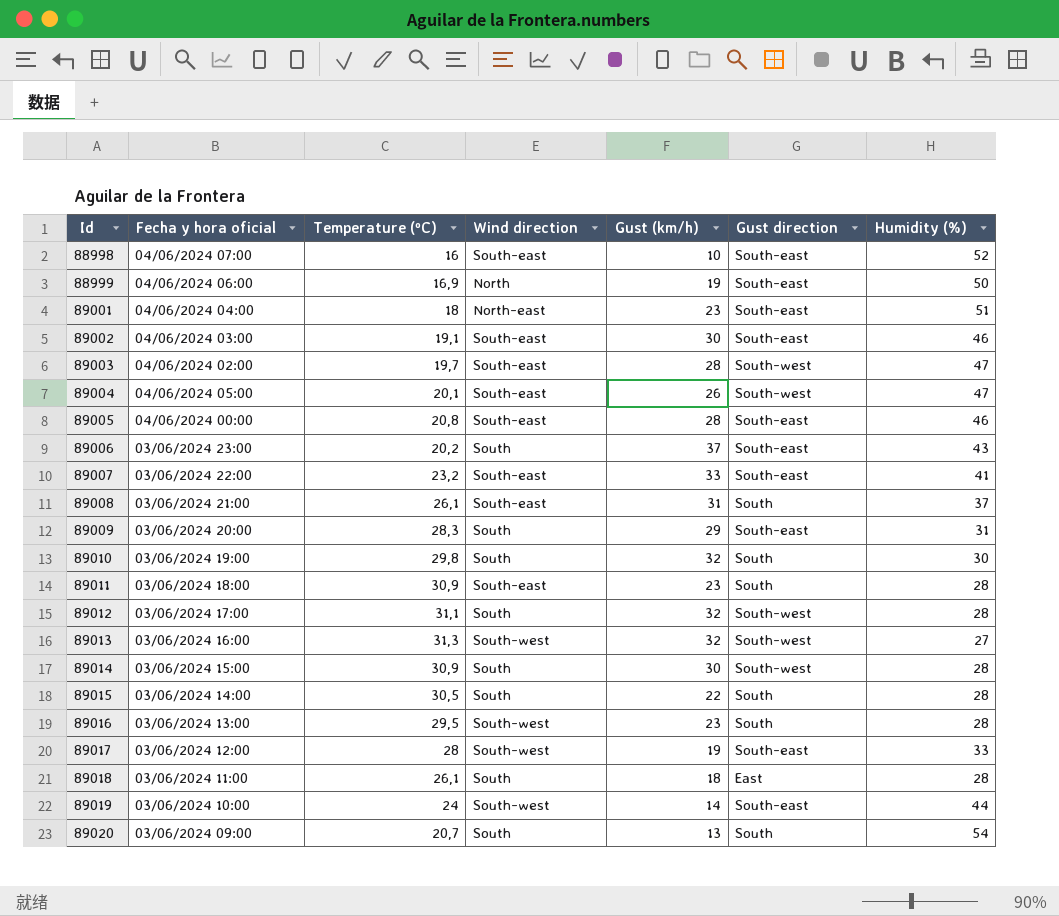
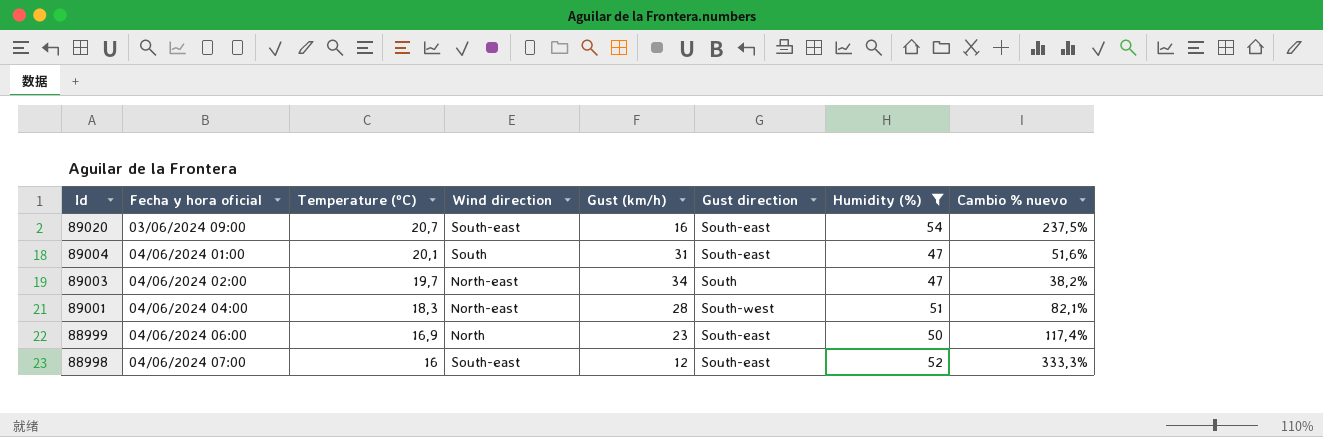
filter: none -> Humidity (%) >= 47
row order: Id ascending -> Id descending
column Cambio % nuevo | formula: none -> ([Humidity (%)] - [Gust (km/h)]) / [Gust (km/h)]
89020 | Wind direction: South -> South-east
89020 | Gust (km/h): 13 -> 16
89020 | Gust direction: South -> South-east
89004 | Fecha y hora oficial: 04/06/2024 05:00 -> 04/06/2024 01:00
89004 | Wind direction: South-east -> South
89004 | Gust (km/h): 26 -> 31
89004 | Gust direction: South-west -> South-east
89003 | Wind direction: South-east -> North-east
89003 | Gust (km/h): 28 -> 34
89003 | Gust direction: South-west -> South
89001 | Temperature (ºC): 18 -> 18,3
89001 | Gust (km/h): 23 -> 28
89001 | Gust direction: South-east -> South-west
88999 | Gust (km/h): 19 -> 23
88998 | Gust (km/h): 10 -> 12

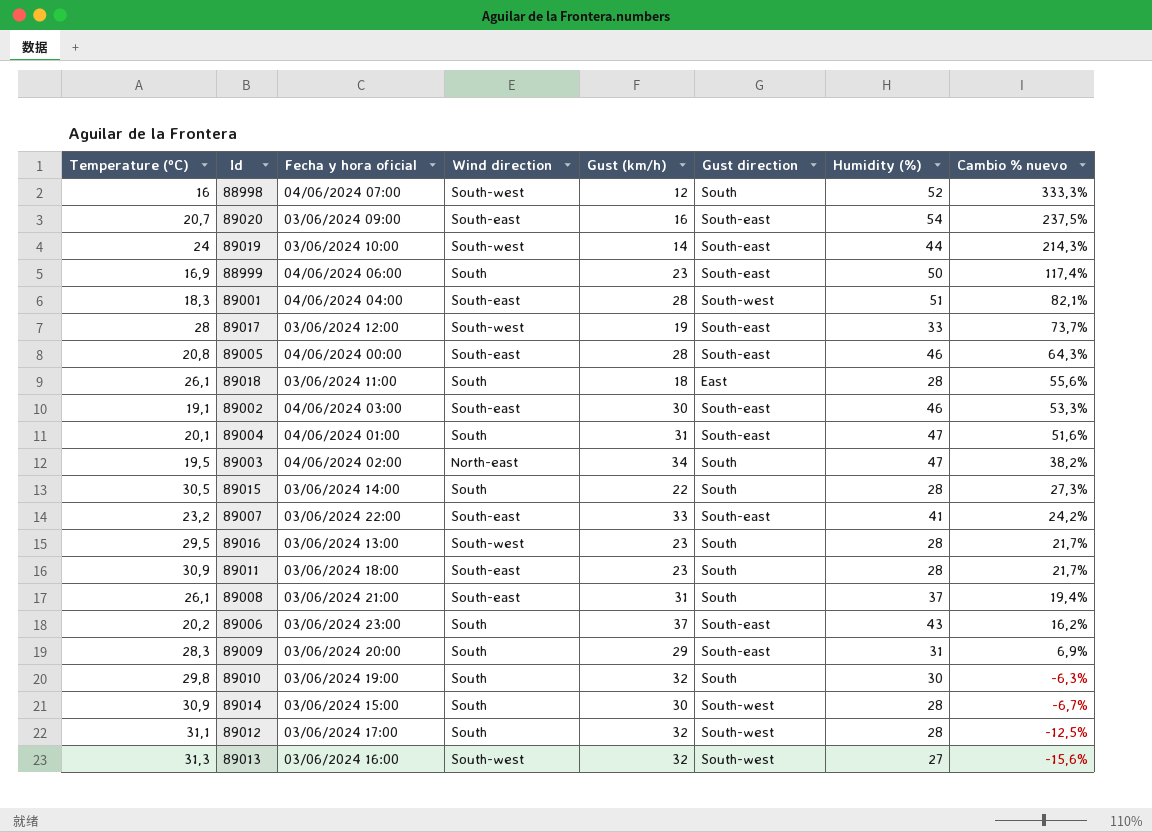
filter: Humidity (%) >= 47 -> none
row order: Id descending -> Cambio % nuevo descending
column Temperature (ºC) | position: 3 -> 1
88998 | Wind direction: South-east -> South-west
88998 | Gust direction: South-east -> South
88999 | Wind direction: North -> South
89001 | Wind direction: North-east -> South-east
89003 | Temperature (ºC): 19,7 -> 19,5

